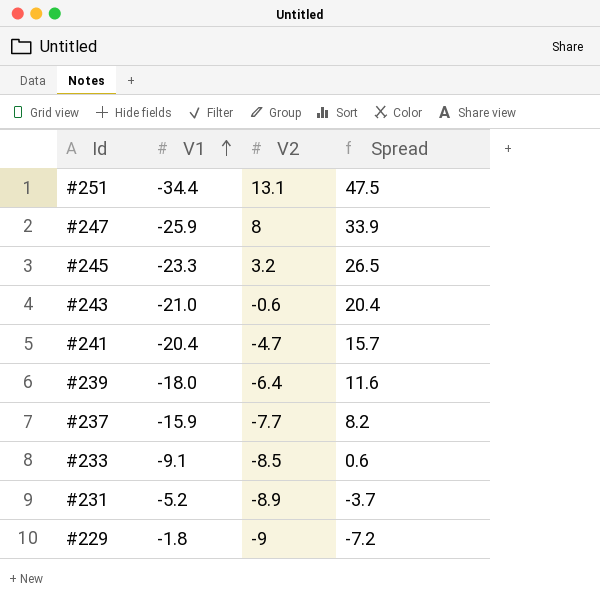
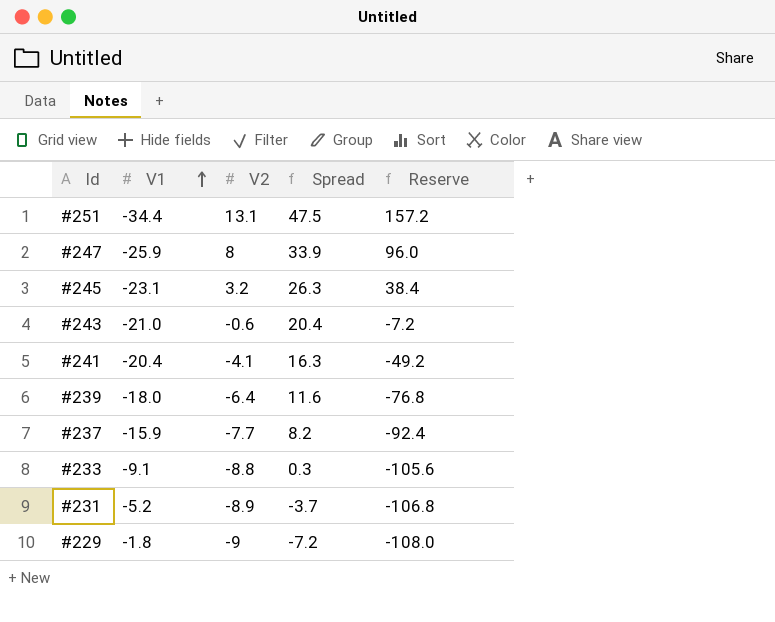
column Reserve | formula: none -> [V2] * 12
#245 | V1: -23.3 -> -23.1
#245 | Spread: 26.5 -> 26.3
#241 | V2: -4.7 -> -4.1
#241 | Spread: 15.7 -> 16.3
#233 | V2: -8.5 -> -8.8
#233 | Spread: 0.6 -> 0.3

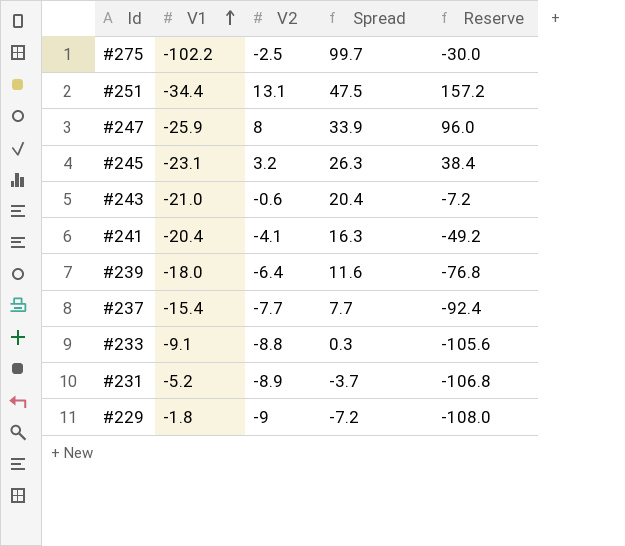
row #275: none -> -102.2 | -2.5 | 99.7 | -30.0
#237 | V1: -15.9 -> -15.4
#237 | Spread: 8.2 -> 7.7

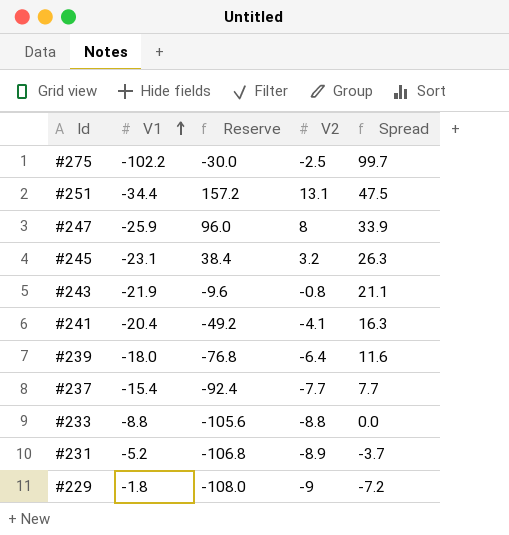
column Reserve | position: 5 -> 3
#243 | V1: -21.0 -> -21.9
#243 | Reserve: -7.2 -> -9.6
#243 | V2: -0.6 -> -0.8
#243 | Spread: 20.4 -> 21.1
#233 | V1: -9.1 -> -8.8
#233 | Spread: 0.3 -> 0.0

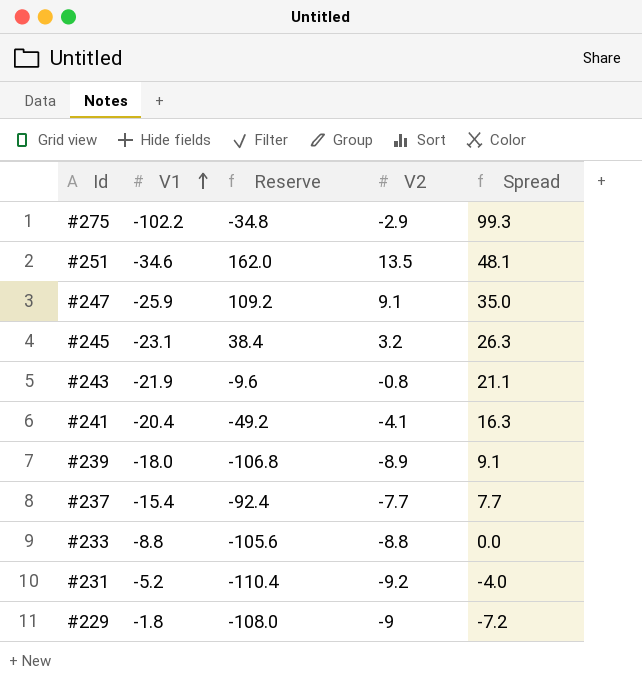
#275 | Reserve: -30.0 -> -34.8
#275 | V2: -2.5 -> -2.9
#275 | Spread: 99.7 -> 99.3
#251 | V1: -34.4 -> -34.6
#251 | Reserve: 157.2 -> 162.0
#251 | V2: 13.1 -> 13.5
#251 | Spread: 47.5 -> 48.1
#247 | Reserve: 96.0 -> 109.2
#247 | V2: 8 -> 9.1
#247 | Spread: 33.9 -> 35.0
#239 | Reserve: -76.8 -> -106.8
#239 | V2: -6.4 -> -8.9
#239 | Spread: 11.6 -> 9.1
#231 | Reserve: -106.8 -> -110.4
#231 | V2: -8.9 -> -9.2
#231 | Spread: -3.7 -> -4.0

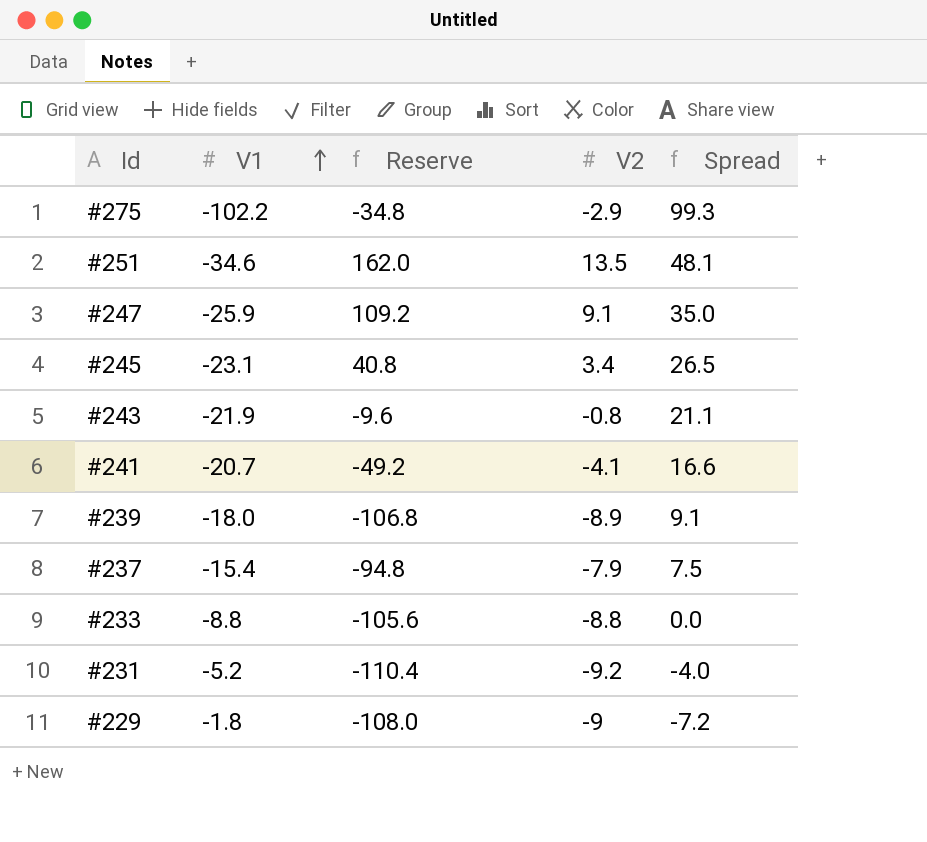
#245 | Reserve: 38.4 -> 40.8
#245 | V2: 3.2 -> 3.4
#245 | Spread: 26.3 -> 26.5
#241 | V1: -20.4 -> -20.7
#241 | Spread: 16.3 -> 16.6
#237 | Reserve: -92.4 -> -94.8
#237 | V2: -7.7 -> -7.9
#237 | Spread: 7.7 -> 7.5

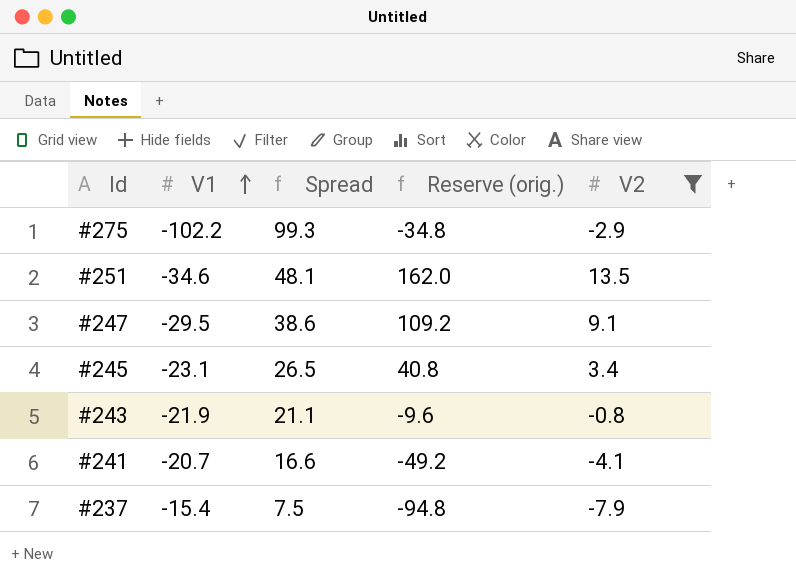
filter: none -> V2 >= -7.9
column Spread | position: 5 -> 3
column name: Reserve -> Reserve (orig.)
#247 | V1: -25.9 -> -29.5
#247 | Spread: 35.0 -> 38.6

